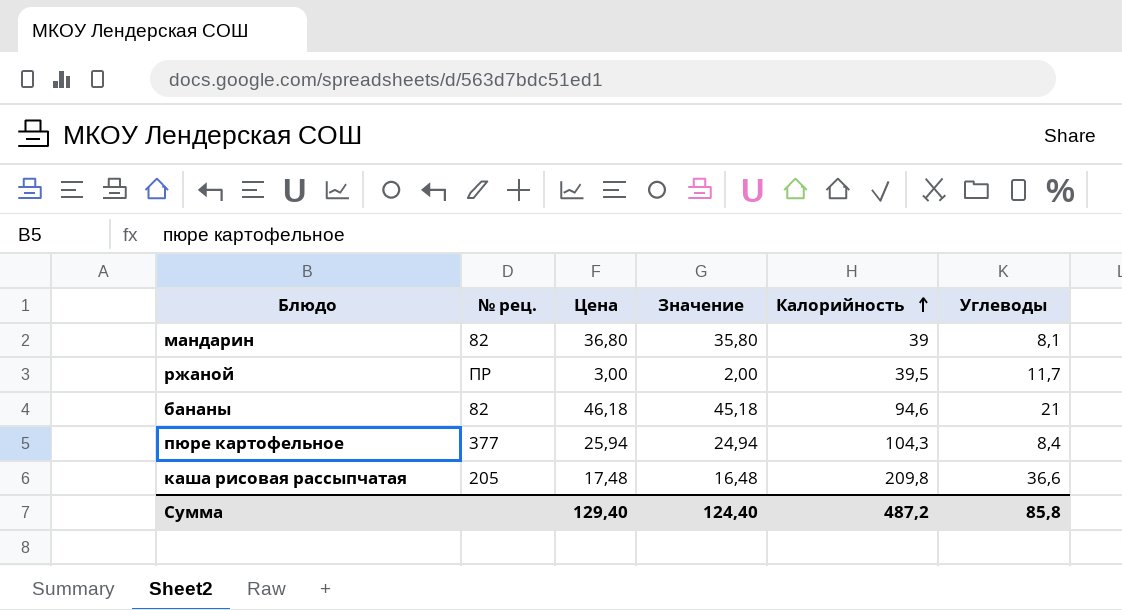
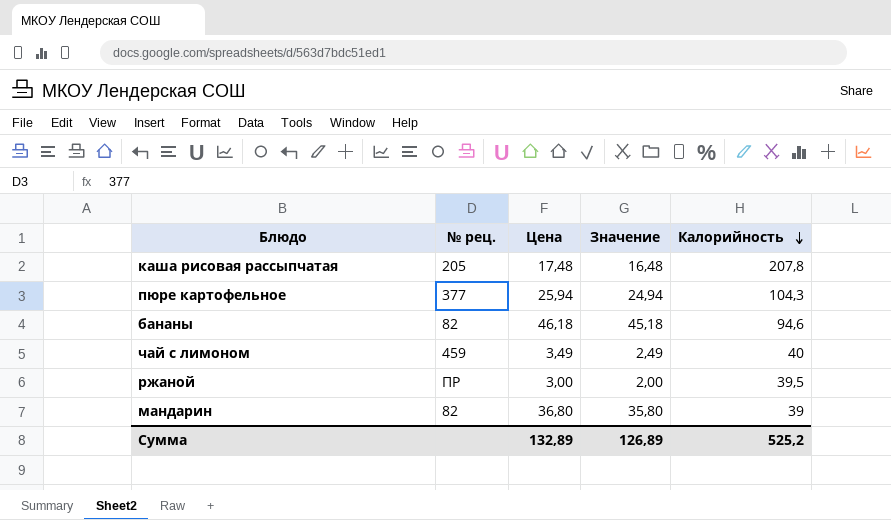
row order: Калорийность ascending -> Калорийность descending
column Углеводы | position: 6 -> none
каша рисовая рассыпчатая | Калорийность: 209,8 -> 207,8
row чай с лимоном: none -> 459 | 3,49 | 2,49 | 40
Сумма | Цена: 129,40 -> 132,89
Сумма | Значение: 124,40 -> 126,89
Сумма | Калорийность: 487,2 -> 525,2

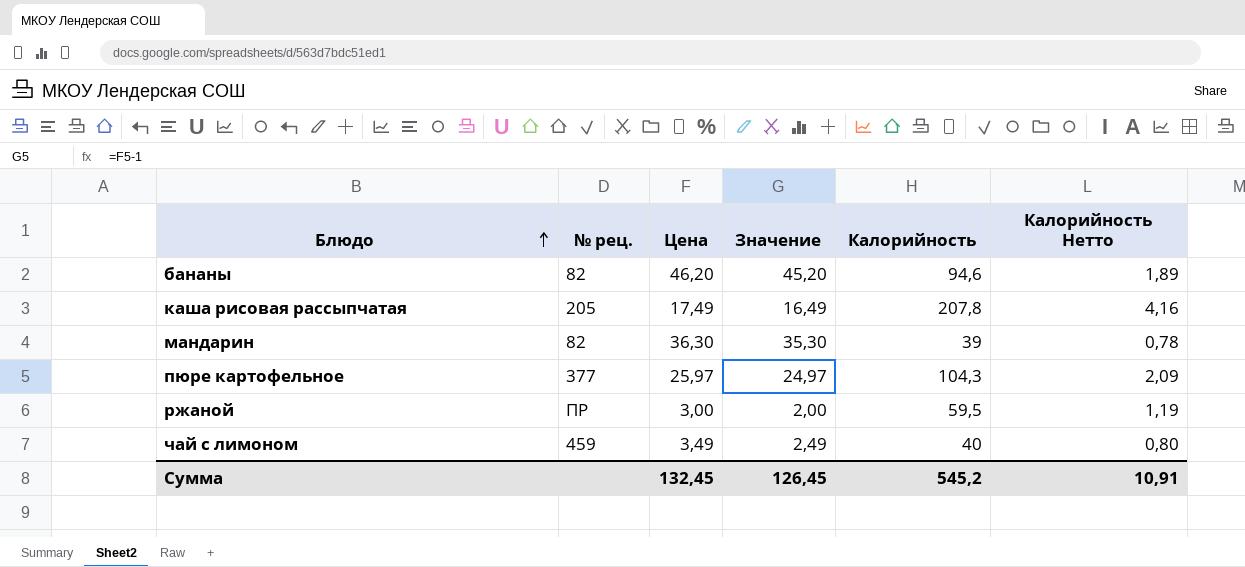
row order: Калорийность descending -> Блюдо ascending
column Калорийность Нетто | formula: none -> [Калорийность] * 0,02
бананы | Цена: 46,18 -> 46,20
бананы | Значение: 45,18 -> 45,20
каша рисовая рассыпчатая | Цена: 17,48 -> 17,49
каша рисовая рассыпчатая | Значение: 16,48 -> 16,49
мандарин | Цена: 36,80 -> 36,30
мандарин | Значение: 35,80 -> 35,30
пюре картофельное | Цена: 25,94 -> 25,97
пюре картофельное | Значение: 24,94 -> 24,97
ржаной | Калорийность: 39,5 -> 59,5
Сумма | Цена: 132,89 -> 132,45
Сумма | Значение: 126,89 -> 126,45
Сумма | Калорийность: 525,2 -> 545,2

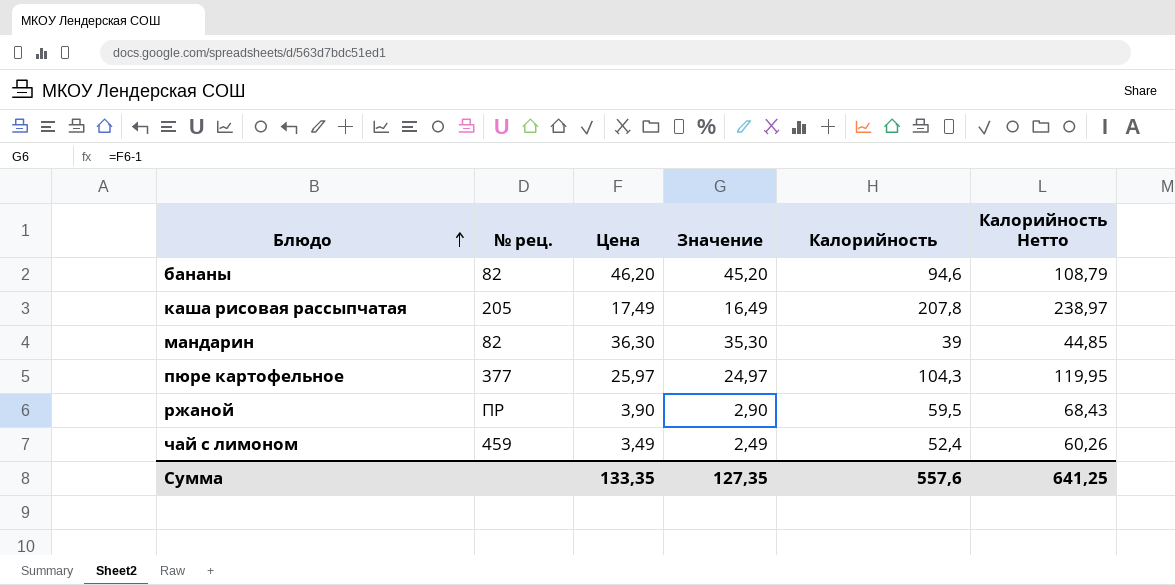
column Калорийность Нетто | formula: [Калорийность] * 0,02 -> [Калорийность] * 1,15
ржаной | Цена: 3,00 -> 3,90
ржаной | Значение: 2,00 -> 2,90
чай с лимоном | Калорийность: 40 -> 52,4
Сумма | Цена: 132,45 -> 133,35
Сумма | Значение: 126,45 -> 127,35
Сумма | Калорийность: 545,2 -> 557,6
Сумма | Калорийность Нетто: 10,91 -> 641,25

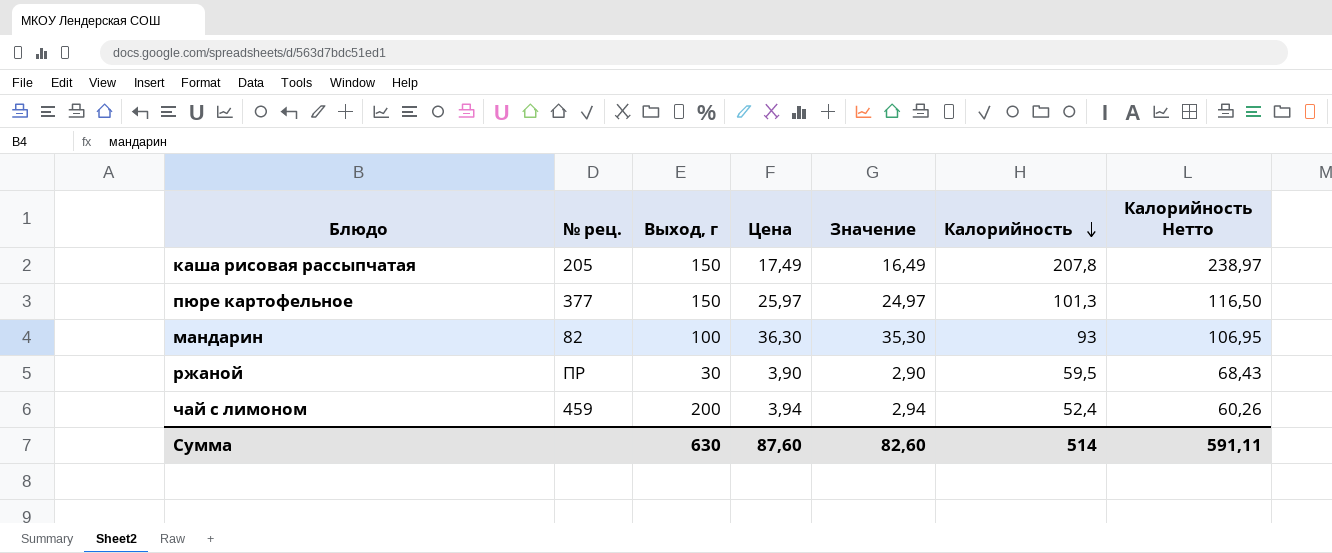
row order: Блюдо ascending -> Калорийность descending
column Выход, г | position: none -> 3
row бананы: 82 | 46,20 | 45,20 | 94,6 | 108,79 -> none
пюре картофельное | Калорийность: 104,3 -> 101,3
пюре картофельное | Калорийность Нетто: 119,95 -> 116,50
мандарин | Калорийность: 39 -> 93
мандарин | Калорийность Нетто: 44,85 -> 106,95
чай с лимоном | Цена: 3,49 -> 3,94
чай с лимоном | Значение: 2,49 -> 2,94
Сумма | Цена: 133,35 -> 87,60
Сумма | Значение: 127,35 -> 82,60
Сумма | Калорийность: 557,6 -> 514
Сумма | Калорийность Нетто: 641,25 -> 591,11

